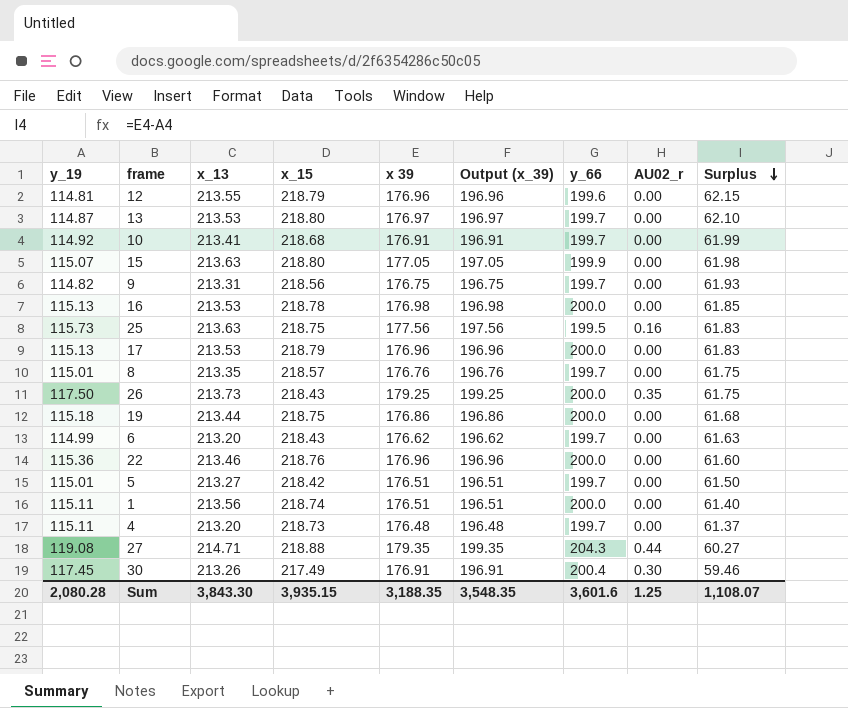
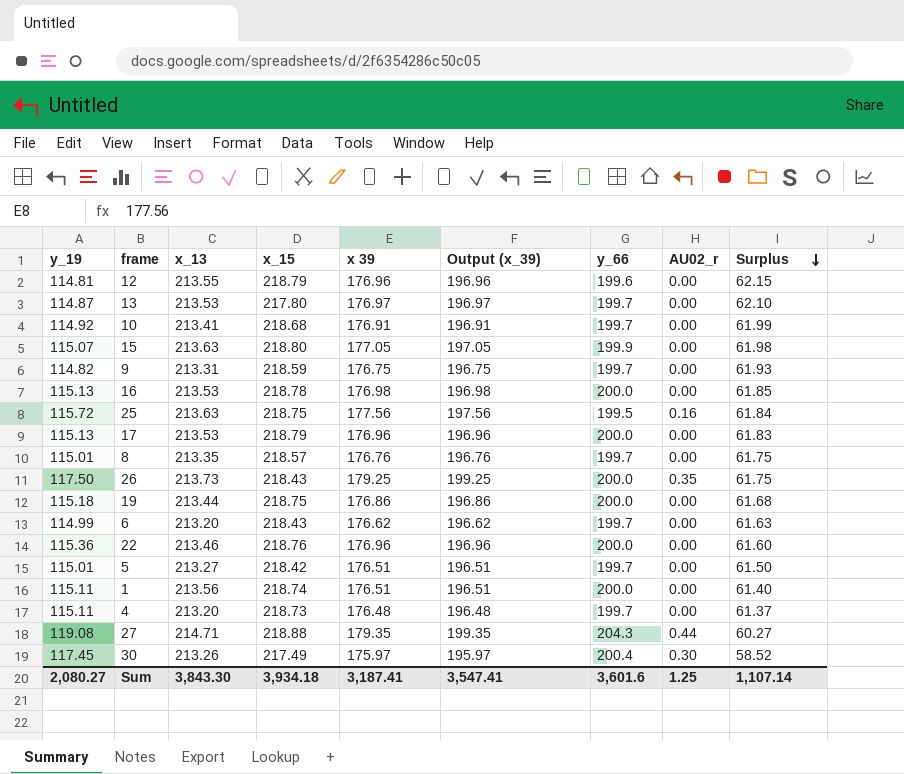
13 | x_15: 218.80 -> 217.80
9 | x_15: 218.56 -> 218.59
25 | y_19: 115.73 -> 115.72
25 | Surplus: 61.83 -> 61.84
30 | x 39: 176.91 -> 175.97
30 | Output (x_39): 196.91 -> 195.97
30 | Surplus: 59.46 -> 58.52
Sum | y_19: 2,080.28 -> 2,080.27
Sum | x_15: 3,935.15 -> 3,934.18
Sum | x 39: 3,188.35 -> 3,187.41
Sum | Output (x_39): 3,548.35 -> 3,547.41
Sum | Surplus: 1,108.07 -> 1,107.14

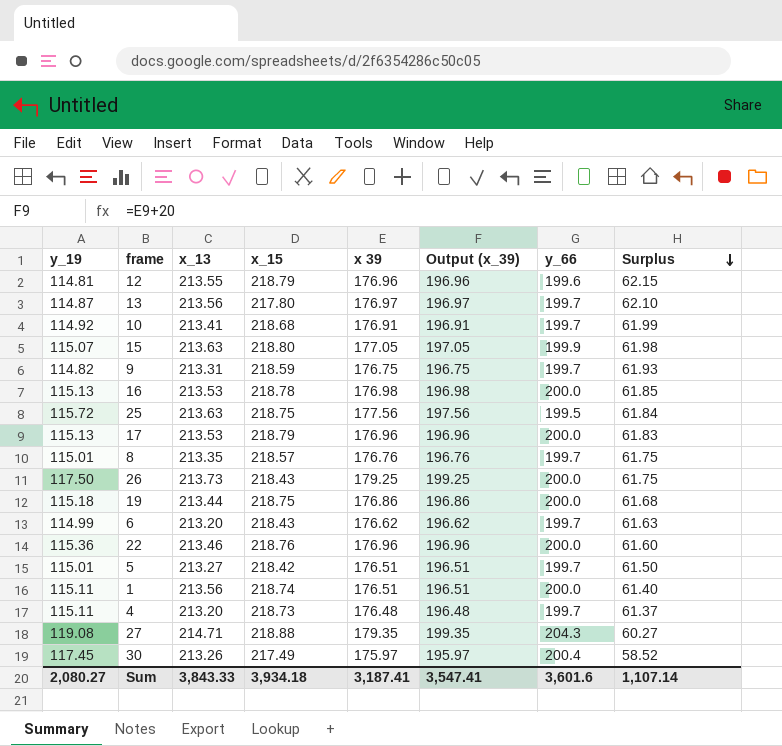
column AU02_r | position: 8 -> none
13 | x_13: 213.53 -> 213.56
Sum | x_13: 3,843.30 -> 3,843.33

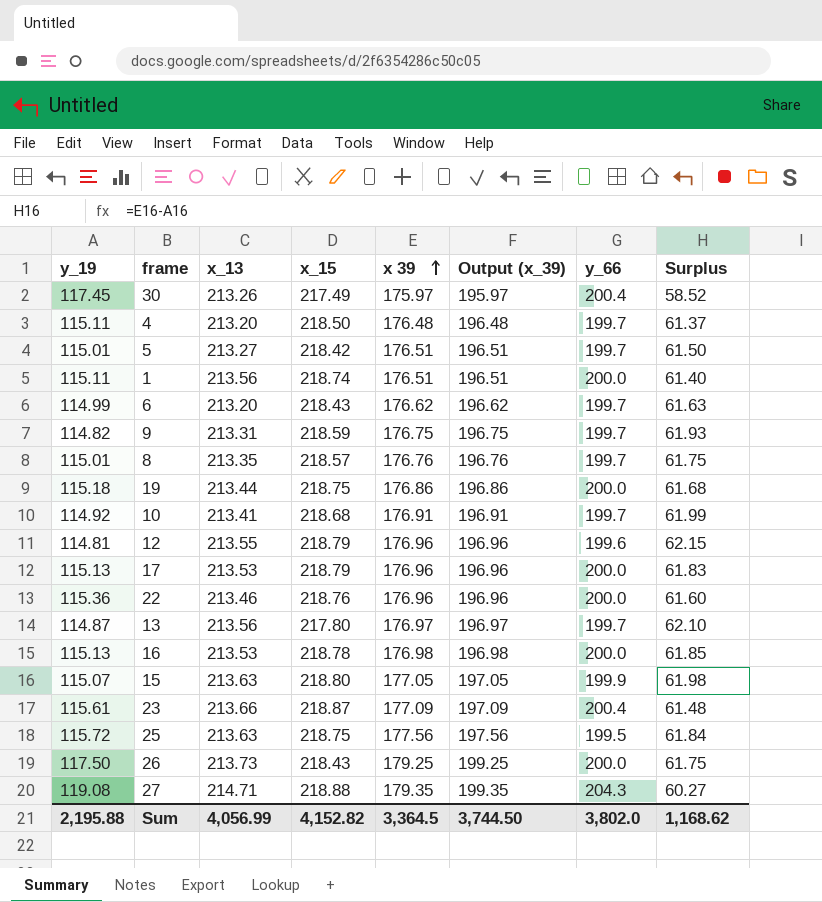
row order: Surplus descending -> x 39 ascending
4 | x_15: 218.73 -> 218.50
row 23: none -> 115.61 | 213.66 | 218.87 | 177.09 | 197.09 | 200.4 | 61.48
Sum | y_19: 2,080.27 -> 2,195.88
Sum | x_13: 3,843.33 -> 4,056.99
Sum | x_15: 3,934.18 -> 4,152.82
Sum | x 39: 3,187.41 -> 3,364.5
Sum | Output (x_39): 3,547.41 -> 3,744.50
Sum | y_66: 3,601.6 -> 3,802.0
Sum | Surplus: 1,107.14 -> 1,168.62

